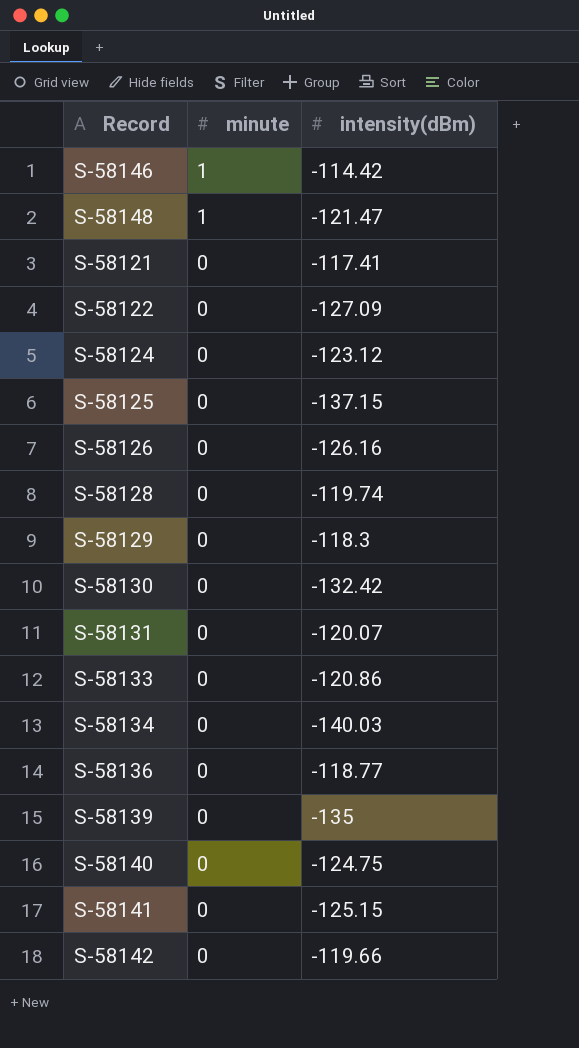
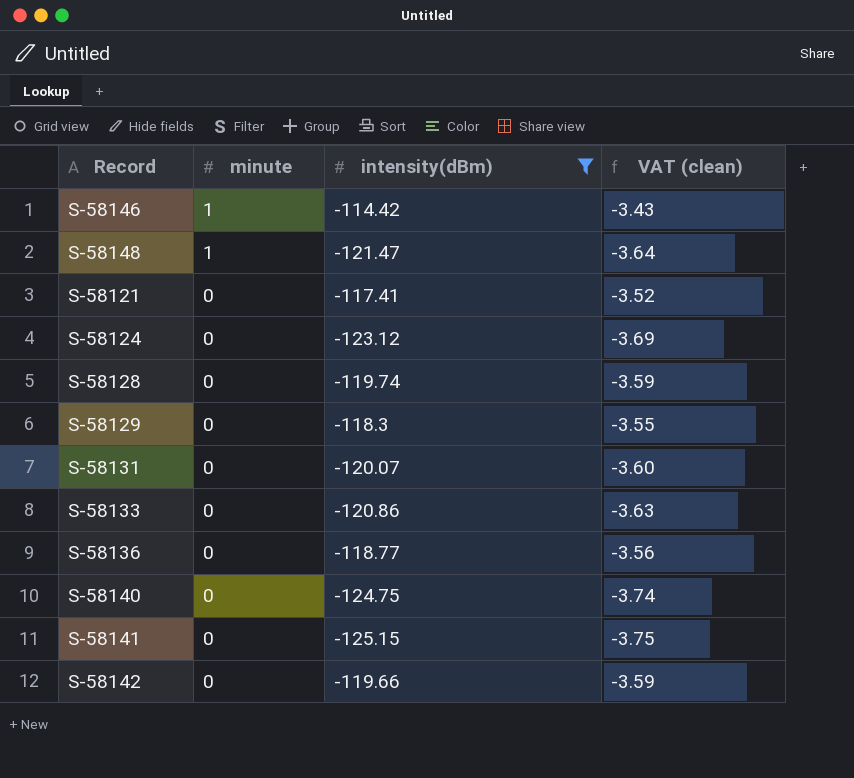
filter: none -> intensity(dBm) >= -125.15
column VAT (clean) | formula: none -> [intensity(dBm)] * 0.03

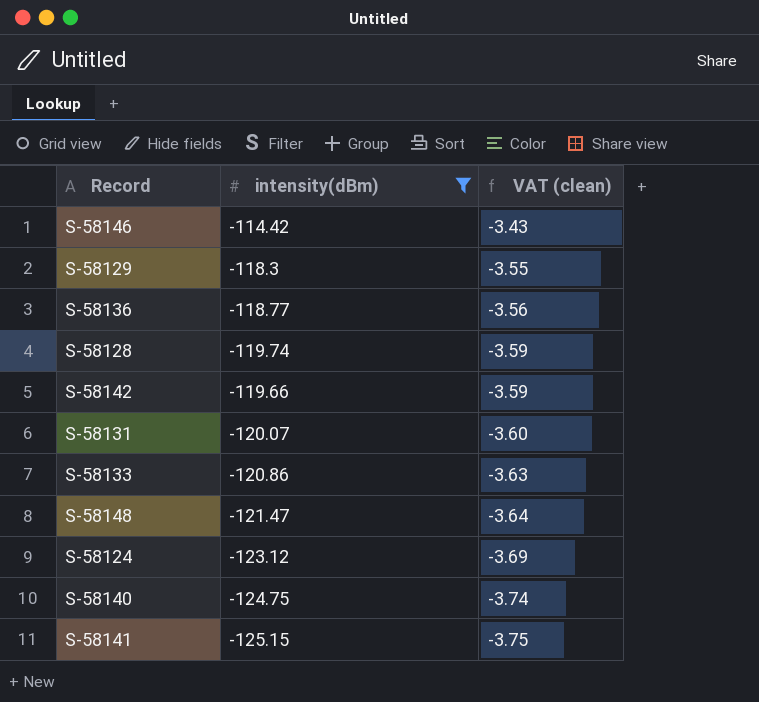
row order: minute descending -> VAT (clean) descending
column minute | position: 2 -> none
row S-58121: 0 | -117.41 | -3.52 -> none

